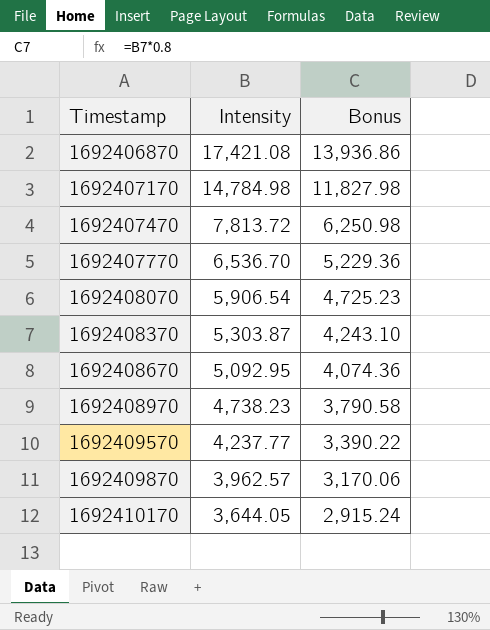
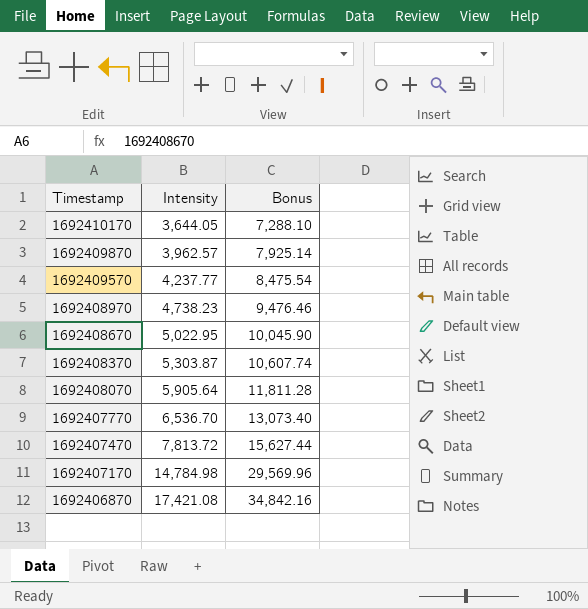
row order: Timestamp ascending -> Timestamp descending
column Bonus | formula: [Intensity] * 0.8 -> [Intensity] * 2
1692408670 | Intensity: 5,092.95 -> 5,022.95
1692408070 | Intensity: 5,906.54 -> 5,905.64

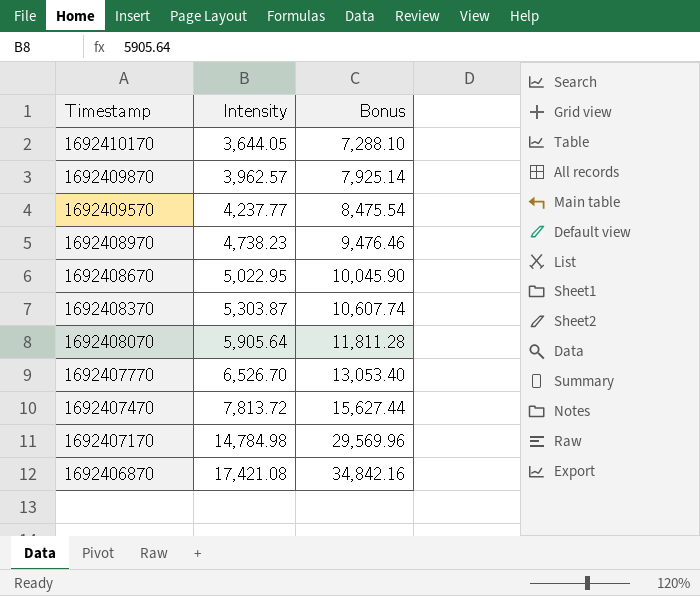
1692407770 | Intensity: 6,536.70 -> 6,526.70
1692407770 | Bonus: 13,073.40 -> 13,053.40

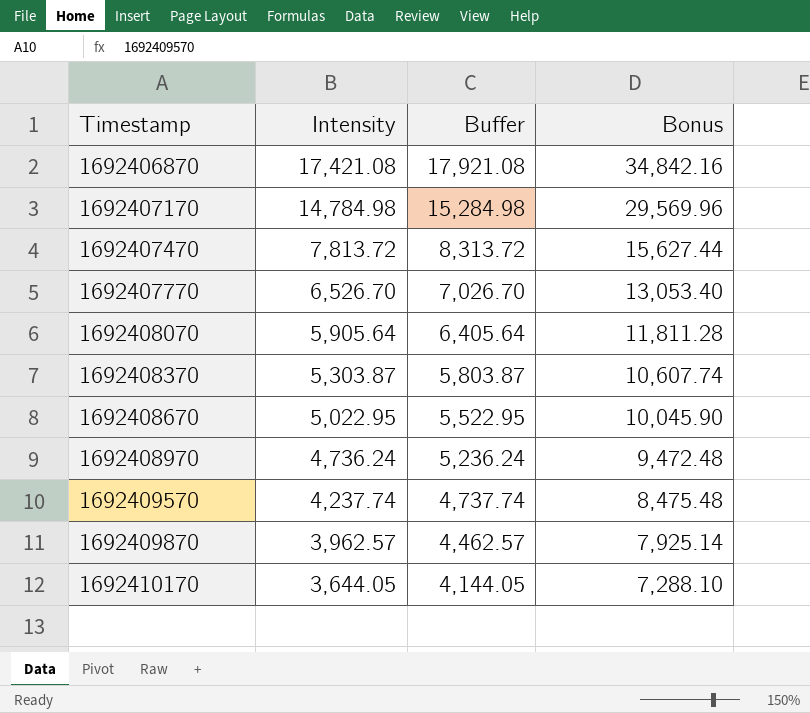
row order: Timestamp descending -> Timestamp ascending
column Buffer | formula: none -> [Intensity] + 500
1692408970 | Intensity: 4,738.23 -> 4,736.24
1692408970 | Bonus: 9,476.46 -> 9,472.48
1692409570 | Intensity: 4,237.77 -> 4,237.74
1692409570 | Bonus: 8,475.54 -> 8,475.48

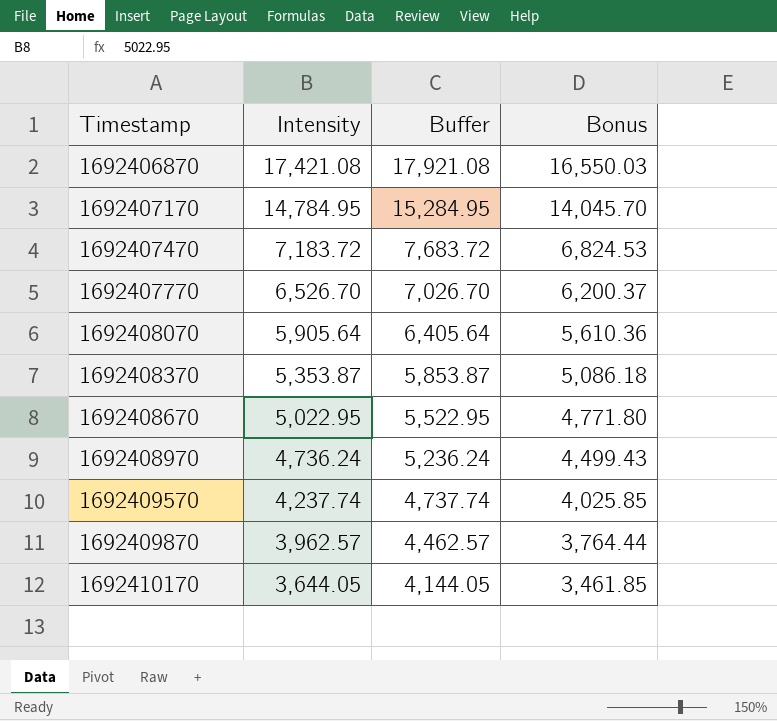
column Bonus | formula: [Intensity] * 2 -> [Intensity] * 0.95
1692407170 | Intensity: 14,784.98 -> 14,784.95
1692407170 | Buffer: 15,284.98 -> 15,284.95
1692407470 | Intensity: 7,813.72 -> 7,183.72
1692407470 | Buffer: 8,313.72 -> 7,683.72
1692408370 | Intensity: 5,303.87 -> 5,353.87
1692408370 | Buffer: 5,803.87 -> 5,853.87

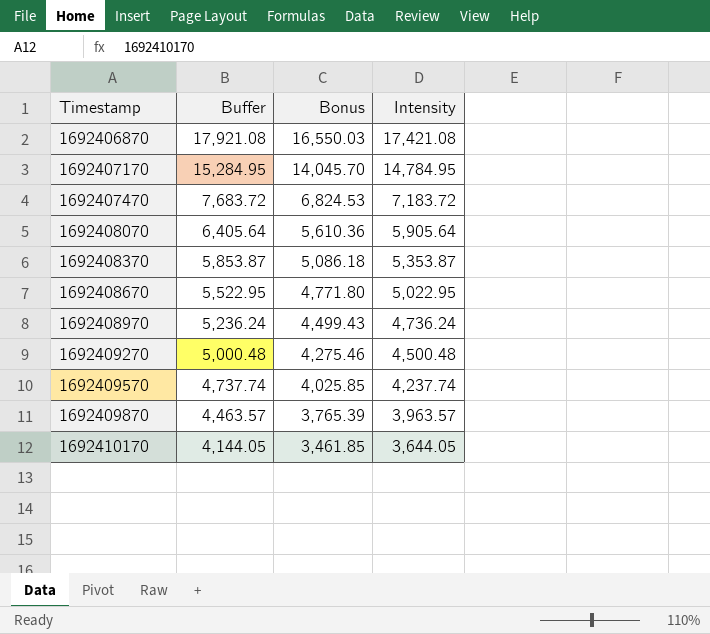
column Intensity | position: 2 -> 4
row 1692407770: 6,526.70 | 7,026.70 | 6,200.37 -> none
row 1692409270: none -> 5,000.48 | 4,275.46 | 4,500.48
1692409870 | Buffer: 4,462.57 -> 4,463.57
1692409870 | Bonus: 3,764.44 -> 3,765.39
1692409870 | Intensity: 3,962.57 -> 3,963.57

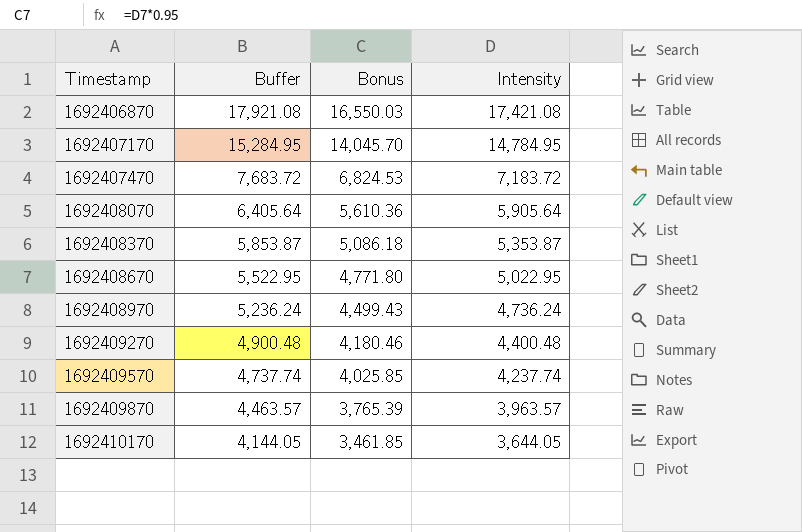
1692409270 | Buffer: 5,000.48 -> 4,900.48
1692409270 | Bonus: 4,275.46 -> 4,180.46
1692409270 | Intensity: 4,500.48 -> 4,400.48

